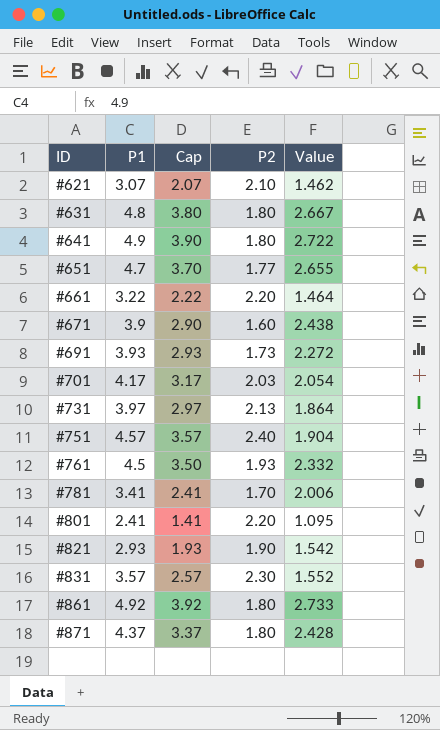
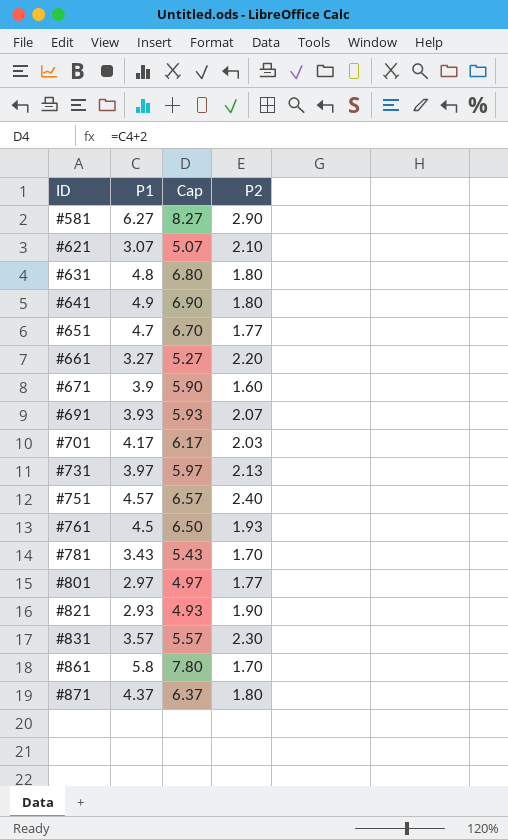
column Value | formula: [P1] / [P2] -> none
column Cap | formula: [P1] - 1 -> [P1] + 2
row #581: none -> 6.27 | 8.27 | 2.90
#661 | P1: 3.22 -> 3.27
#691 | P2: 1.73 -> 2.07
#781 | P1: 3.41 -> 3.43
#801 | P1: 2.41 -> 2.97
#801 | P2: 2.20 -> 1.77
#861 | P1: 4.92 -> 5.8
#861 | P2: 1.80 -> 1.70

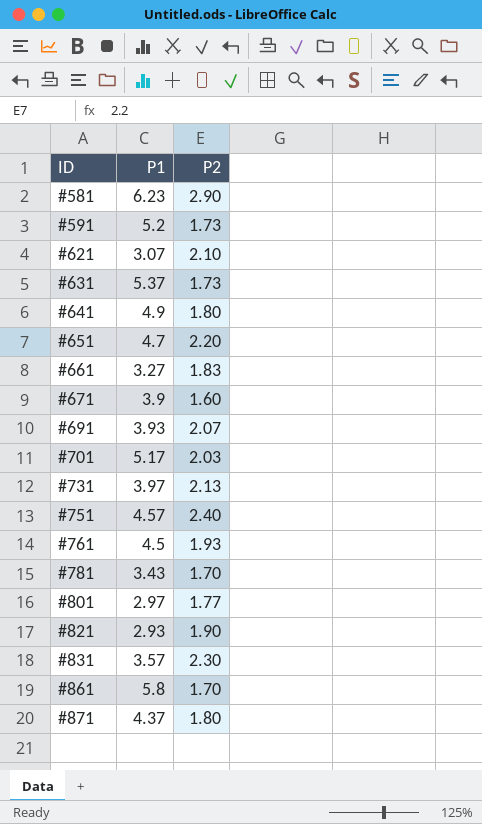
column Cap | formula: [P1] + 2 -> none
#581 | P1: 6.27 -> 6.23
row #591: none -> 5.2 | 1.73
#631 | P1: 4.8 -> 5.37
#631 | P2: 1.80 -> 1.73
#651 | P2: 1.77 -> 2.20
#661 | P2: 2.20 -> 1.83
#701 | P1: 4.17 -> 5.17

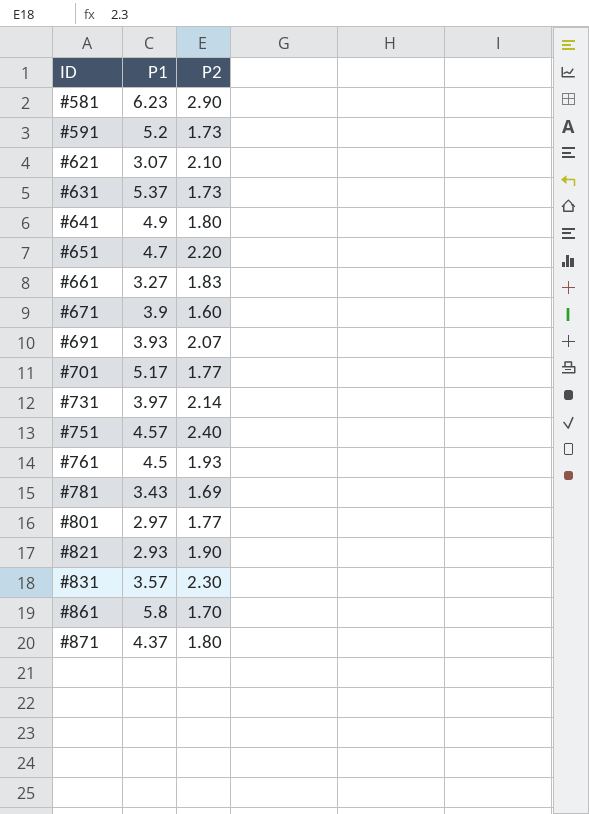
#701 | P2: 2.03 -> 1.77
#731 | P2: 2.13 -> 2.14
#781 | P2: 1.70 -> 1.69

